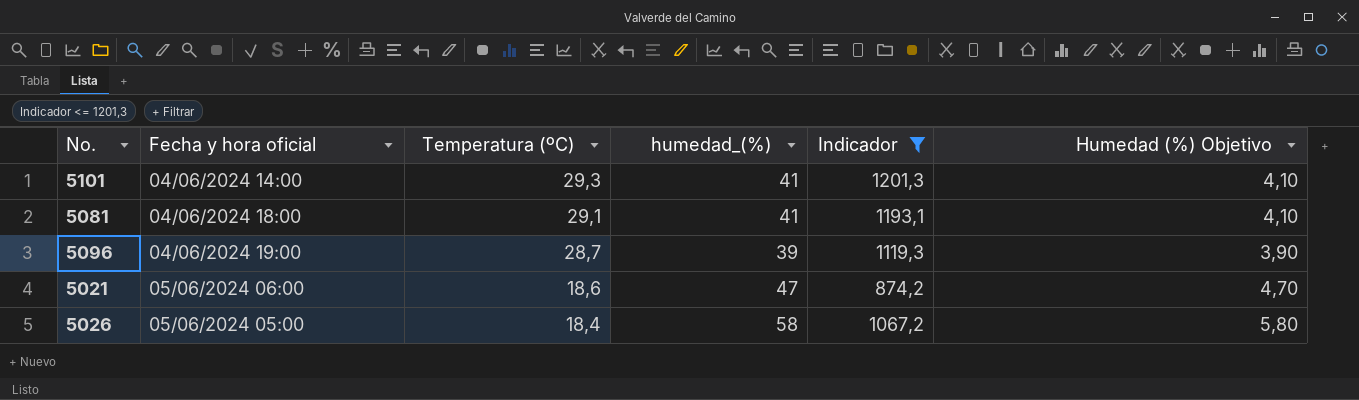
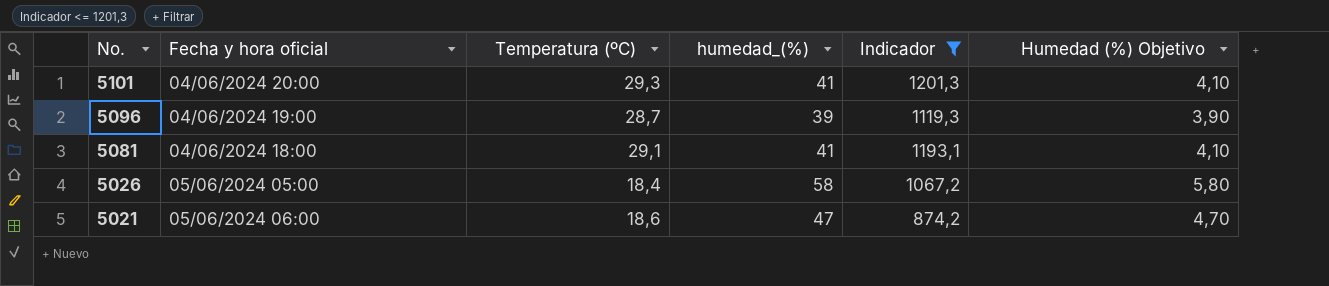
row order: Temperatura (ºC) descending -> No. descending
5101 | Fecha y hora oficial: 04/06/2024 14:00 -> 04/06/2024 20:00

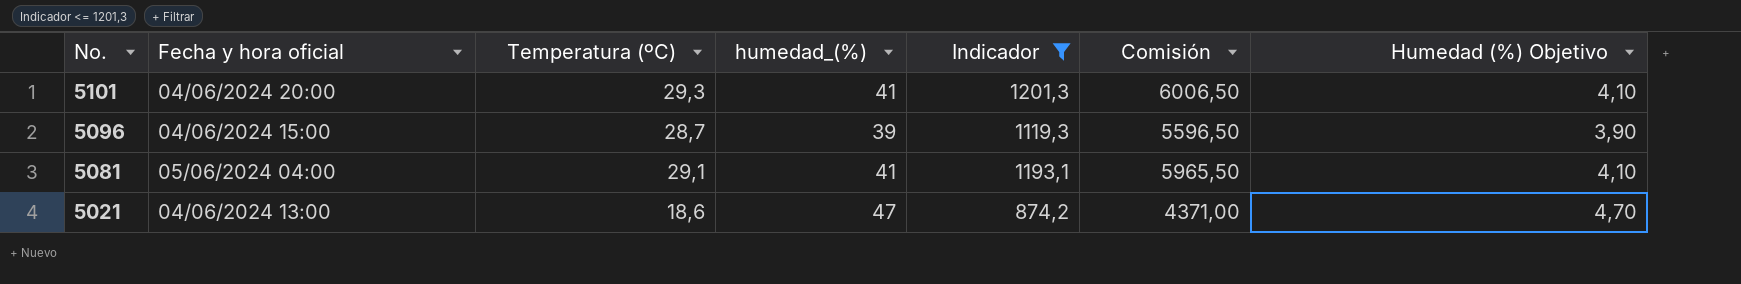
column Comisión | formula: none -> [Indicador] * 5
row 5026: 05/06/2024 05:00 | 18,4 | 58 | 1067,2 | 5,80 -> none
5096 | Fecha y hora oficial: 04/06/2024 19:00 -> 04/06/2024 15:00
5081 | Fecha y hora oficial: 04/06/2024 18:00 -> 05/06/2024 04:00
5021 | Fecha y hora oficial: 05/06/2024 06:00 -> 04/06/2024 13:00

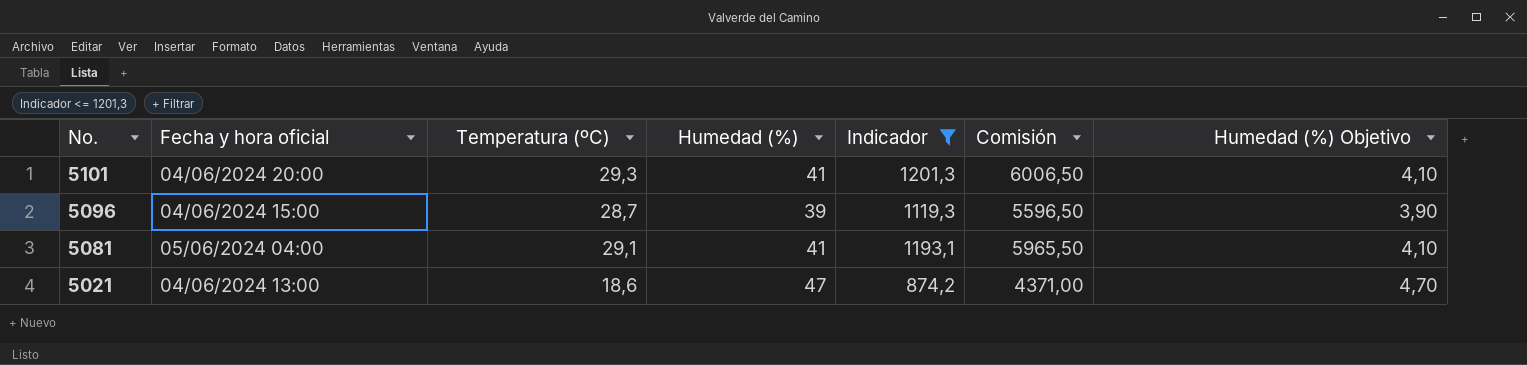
column name: humedad_(%) -> Humedad (%)

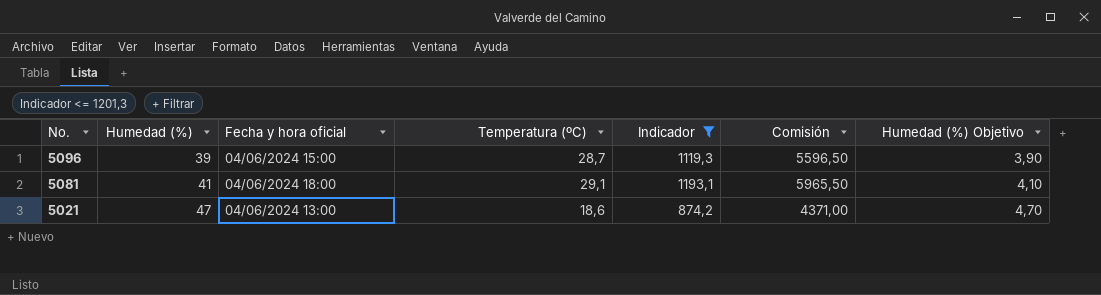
column Humedad (%) | position: 4 -> 2
row 5101: 04/06/2024 20:00 | 29,3 | 41 | 1201,3 | 6006,50 | 4,10 -> none
5081 | Fecha y hora oficial: 05/06/2024 04:00 -> 04/06/2024 18:00

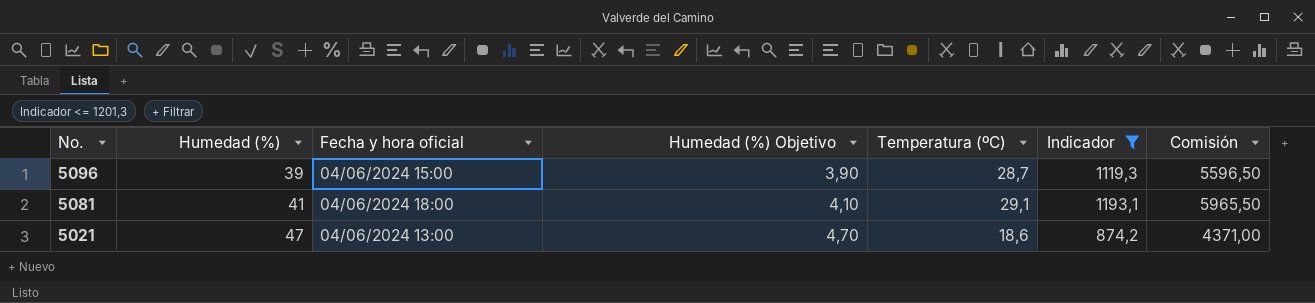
column Humedad (%) Objetivo | position: 7 -> 4

